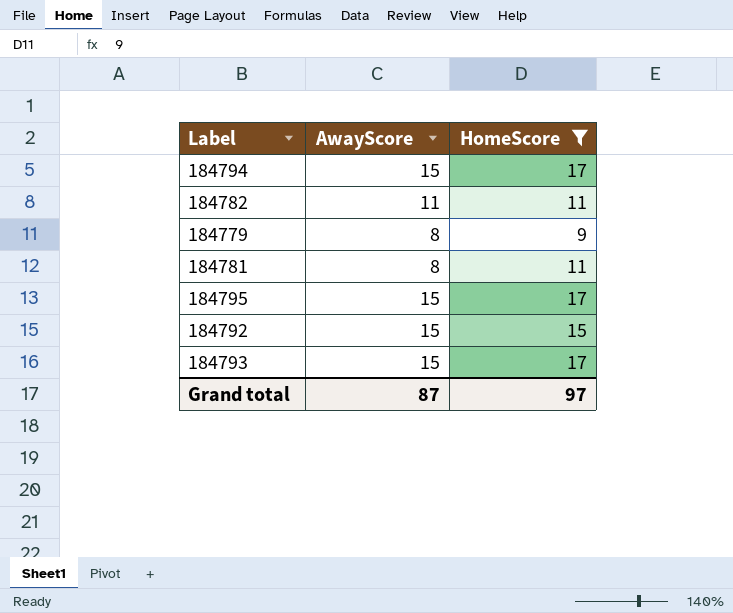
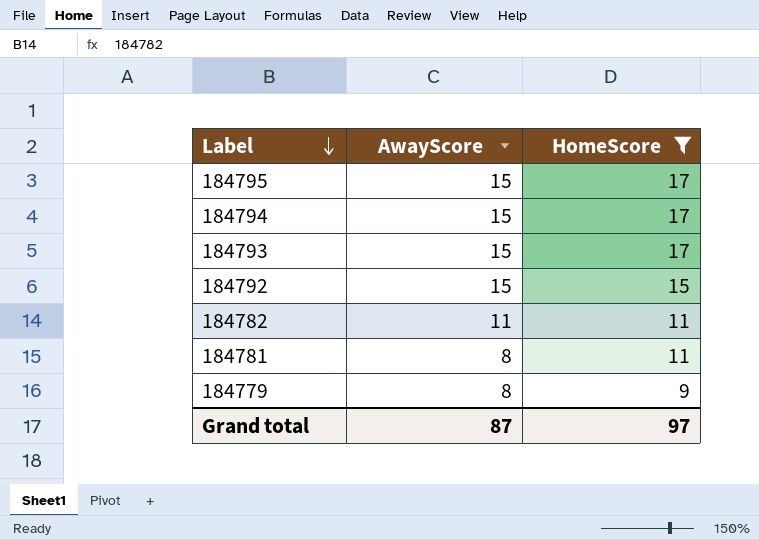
row order: none -> Label descending

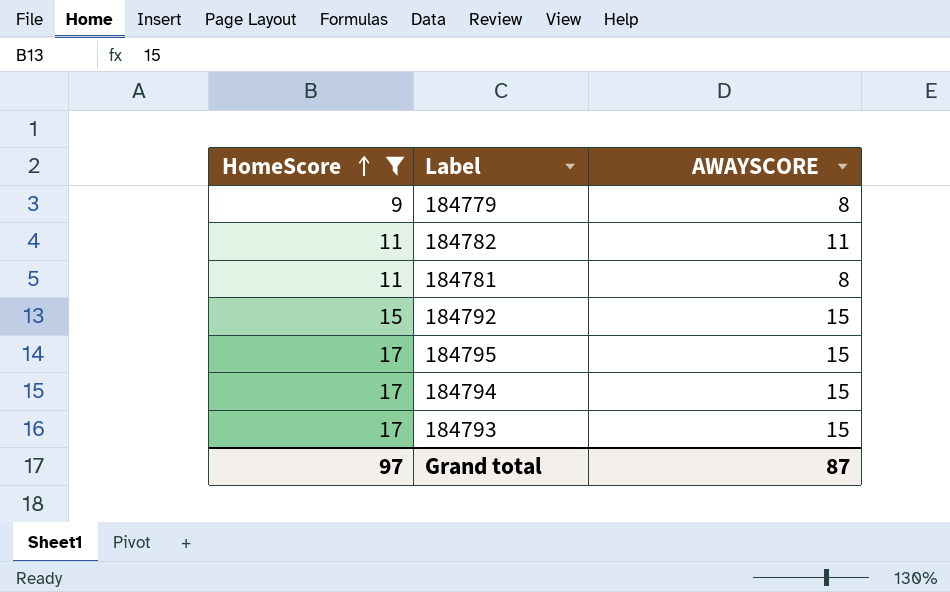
row order: Label descending -> HomeScore ascending
column HomeScore | position: 3 -> 1
column name: AwayScore -> AWAYSCORE

